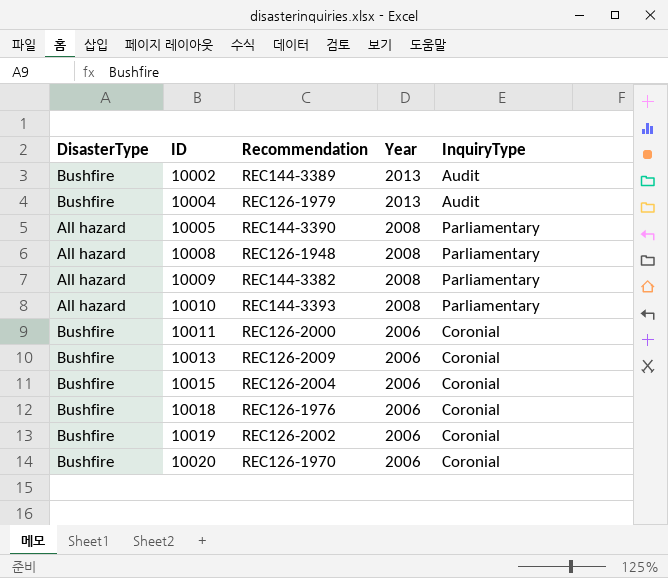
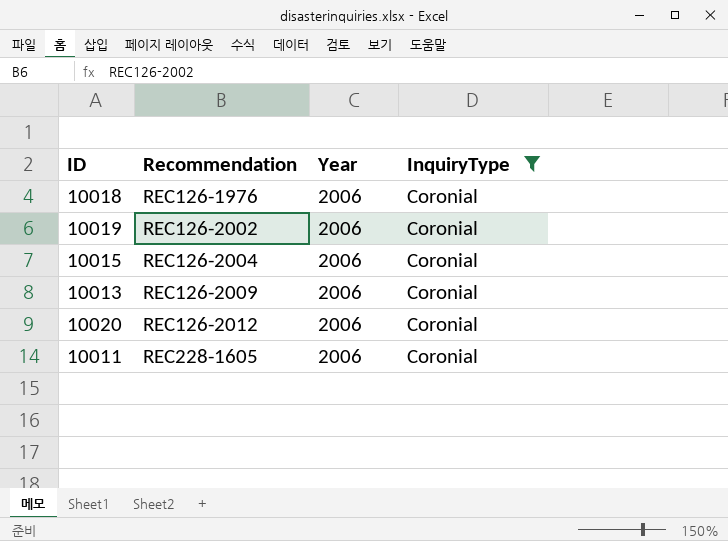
filter: none -> InquiryType = Coronial
row order: ID ascending -> Recommendation ascending
column DisasterType | position: 1 -> none
10020 | Recommendation: REC126-1970 -> REC126-2012
10011 | Recommendation: REC126-2000 -> REC228-1605

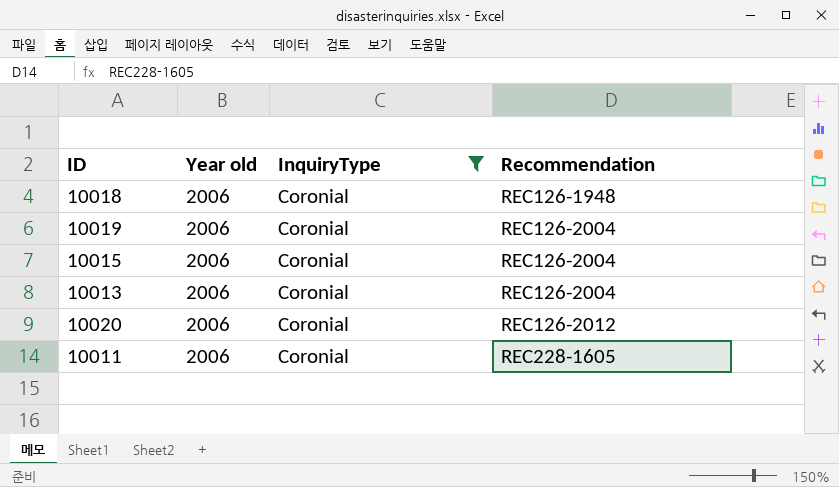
column name: Year -> Year old
column Recommendation | position: 2 -> 4
10018 | Recommendation: REC126-1976 -> REC126-1948
10019 | Recommendation: REC126-2002 -> REC126-2004
10013 | Recommendation: REC126-2009 -> REC126-2004

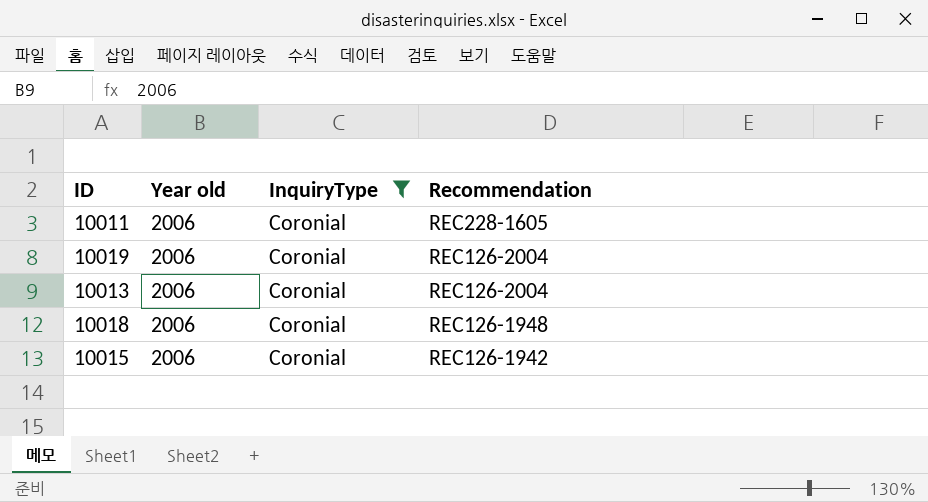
row order: Recommendation ascending -> Recommendation descending
row 10020: 2006 | Coronial | REC126-2012 -> none
10015 | Recommendation: REC126-2004 -> REC126-1942

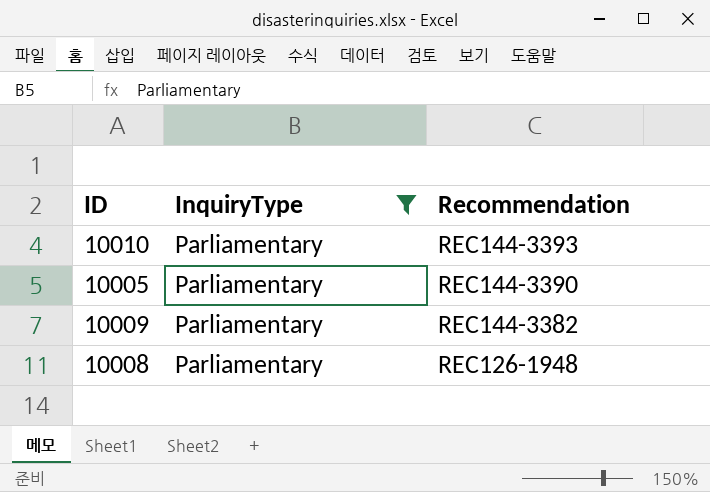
filter: InquiryType = Coronial -> InquiryType = Parliamentary
column Year old | position: 2 -> none

